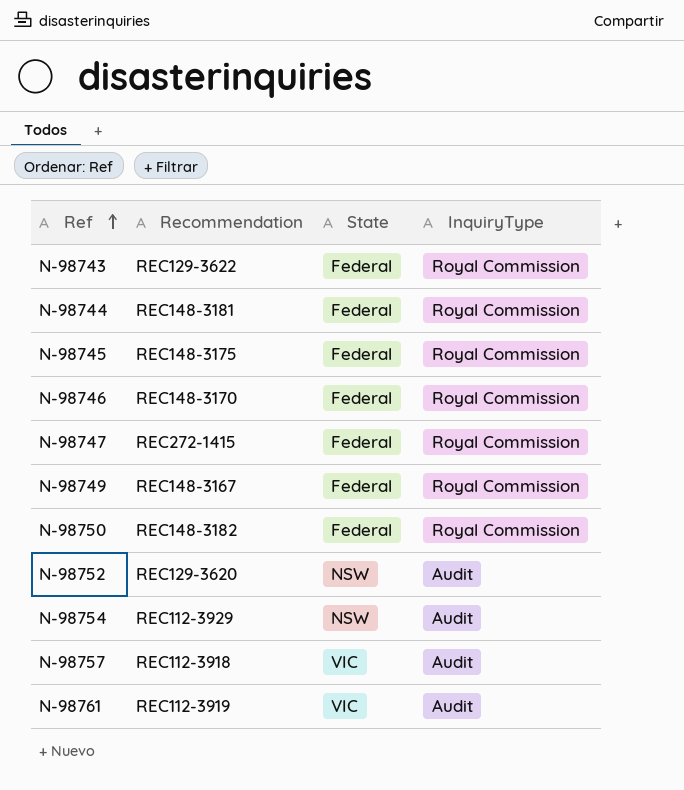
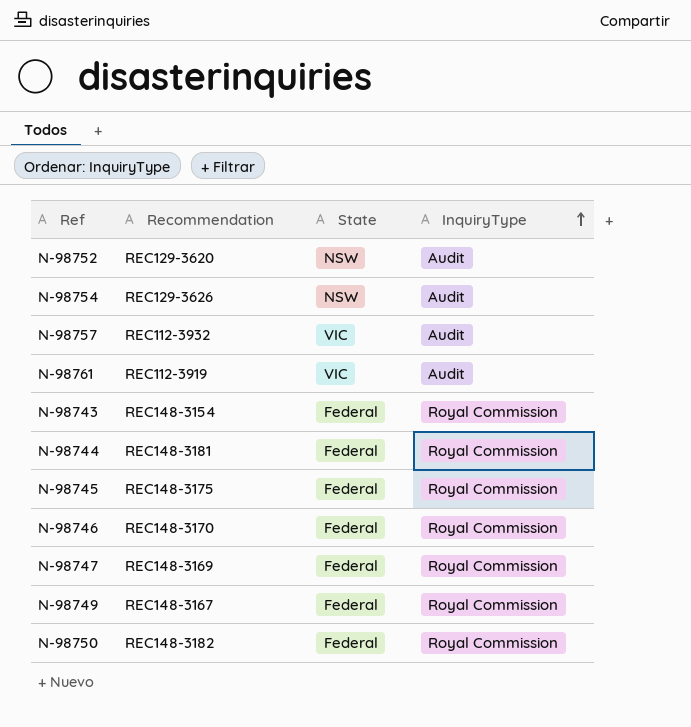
row order: Ref ascending -> InquiryType ascending
N-98754 | Recommendation: REC112-3929 -> REC129-3626
N-98757 | Recommendation: REC112-3918 -> REC112-3932
N-98743 | Recommendation: REC129-3622 -> REC148-3154
N-98747 | Recommendation: REC272-1415 -> REC148-3169

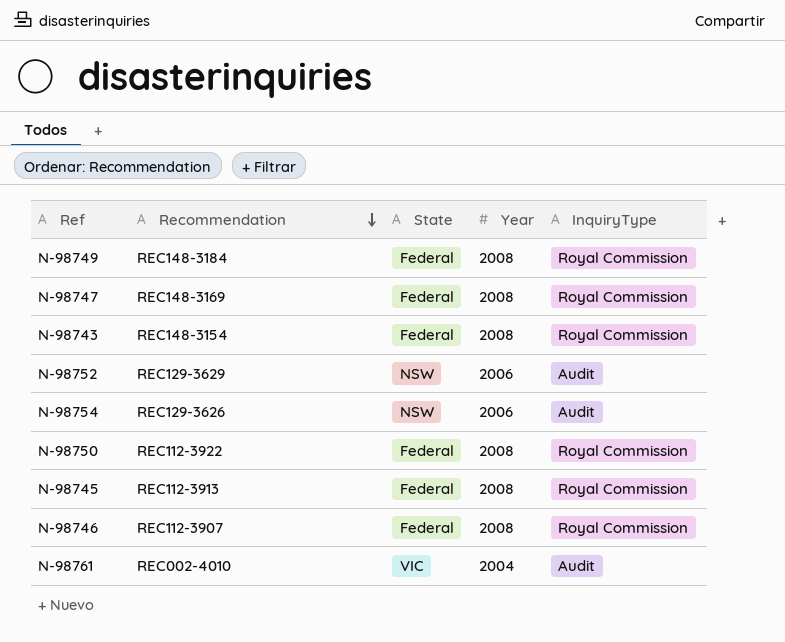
row order: InquiryType ascending -> Recommendation descending
column Year | position: none -> 4
row N-98757: REC112-3932 | VIC | Audit -> none
row N-98744: REC148-3181 | Federal | Royal Commission -> none
N-98749 | Recommendation: REC148-3167 -> REC148-3184
N-98752 | Recommendation: REC129-3620 -> REC129-3629
N-98750 | Recommendation: REC148-3182 -> REC112-3922
N-98745 | Recommendation: REC148-3175 -> REC112-3913
N-98746 | Recommendation: REC148-3170 -> REC112-3907
N-98761 | Recommendation: REC112-3919 -> REC002-4010

